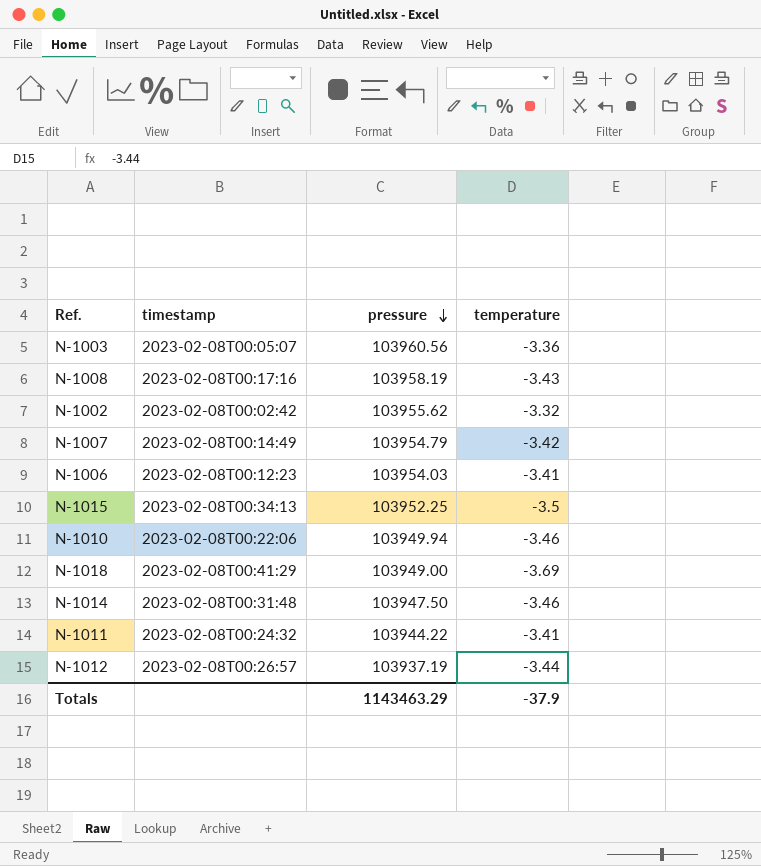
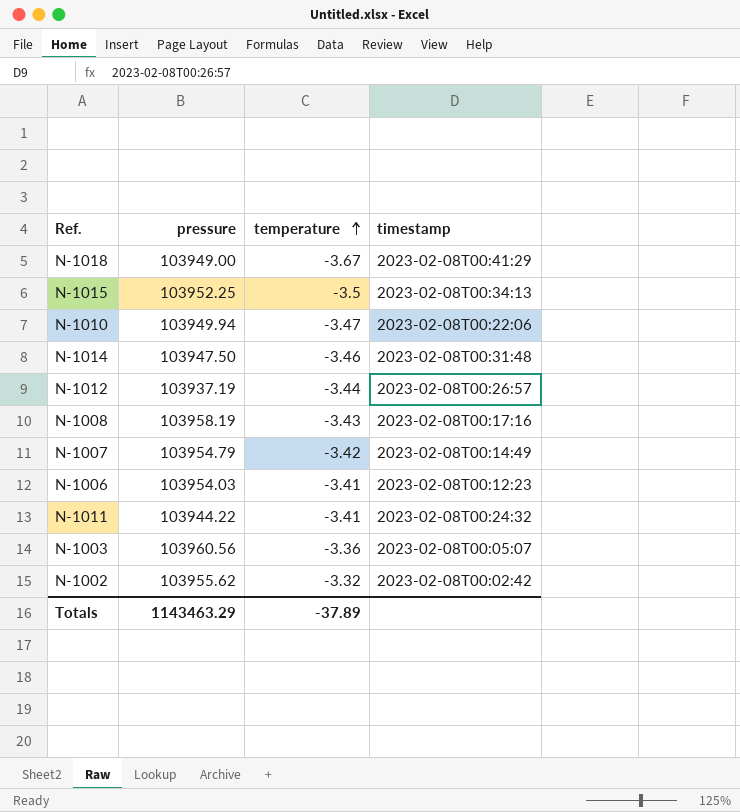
row order: pressure descending -> temperature ascending
column timestamp | position: 2 -> 4
N-1018 | temperature: -3.69 -> -3.67
N-1010 | temperature: -3.46 -> -3.47
Totals | temperature: -37.9 -> -37.89

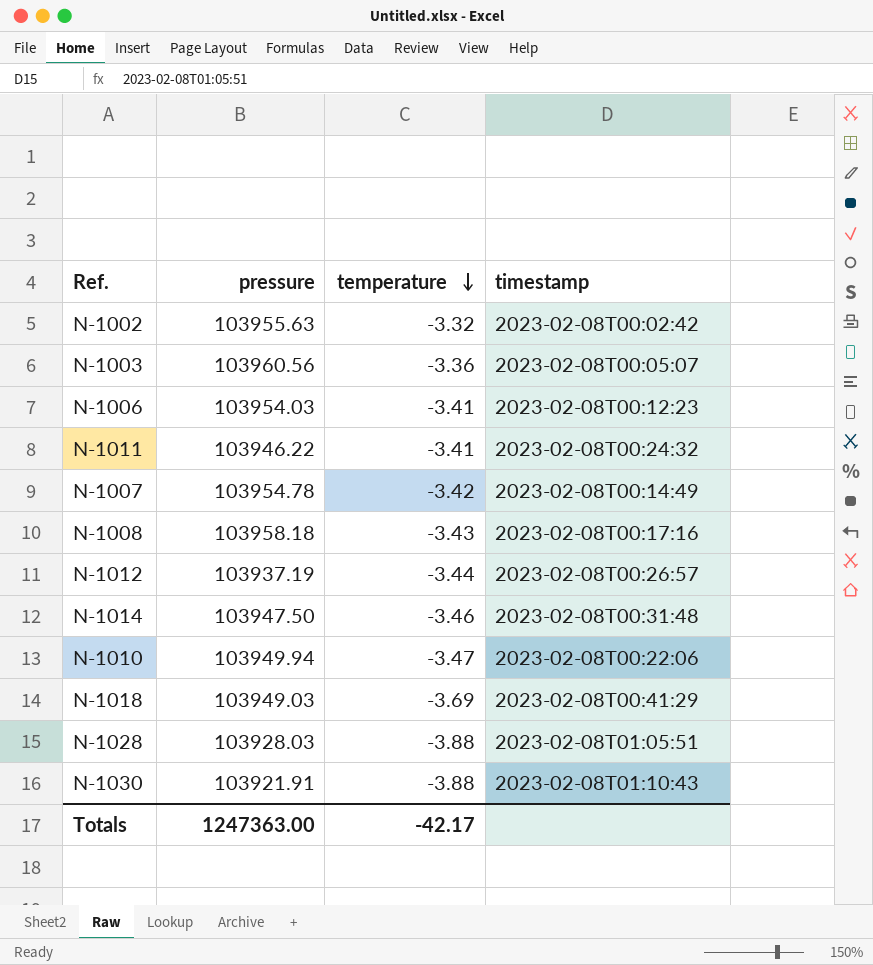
row order: temperature ascending -> temperature descending
row N-1015: 103952.25 | -3.5 | 2023-02-08T00:34:13 -> none
N-1002 | pressure: 103955.62 -> 103955.63
N-1011 | pressure: 103944.22 -> 103946.22
N-1007 | pressure: 103954.79 -> 103954.78
N-1008 | pressure: 103958.19 -> 103958.18
N-1018 | pressure: 103949.00 -> 103949.03
N-1018 | temperature: -3.67 -> -3.69
row N-1028: none -> 103928.03 | -3.88 | 2023-02-08T01:05:51
row N-1030: none -> 103921.91 | -3.88 | 2023-02-08T01:10:43
Totals | pressure: 1143463.29 -> 1247363.00
Totals | temperature: -37.89 -> -42.17

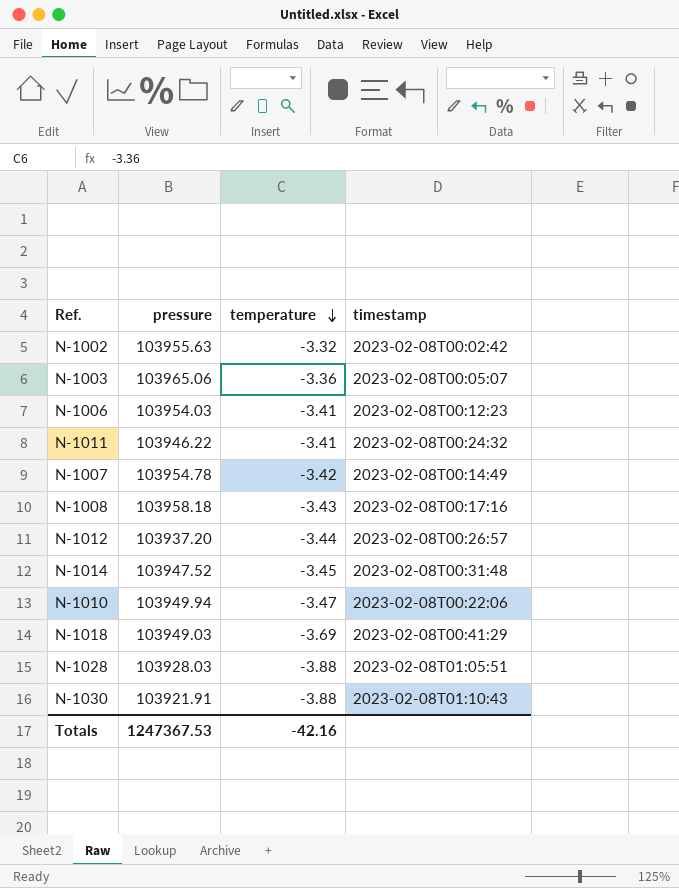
N-1003 | pressure: 103960.56 -> 103965.06
N-1012 | pressure: 103937.19 -> 103937.20
N-1014 | pressure: 103947.50 -> 103947.52
N-1014 | temperature: -3.46 -> -3.45
Totals | pressure: 1247363.00 -> 1247367.53
Totals | temperature: -42.17 -> -42.16

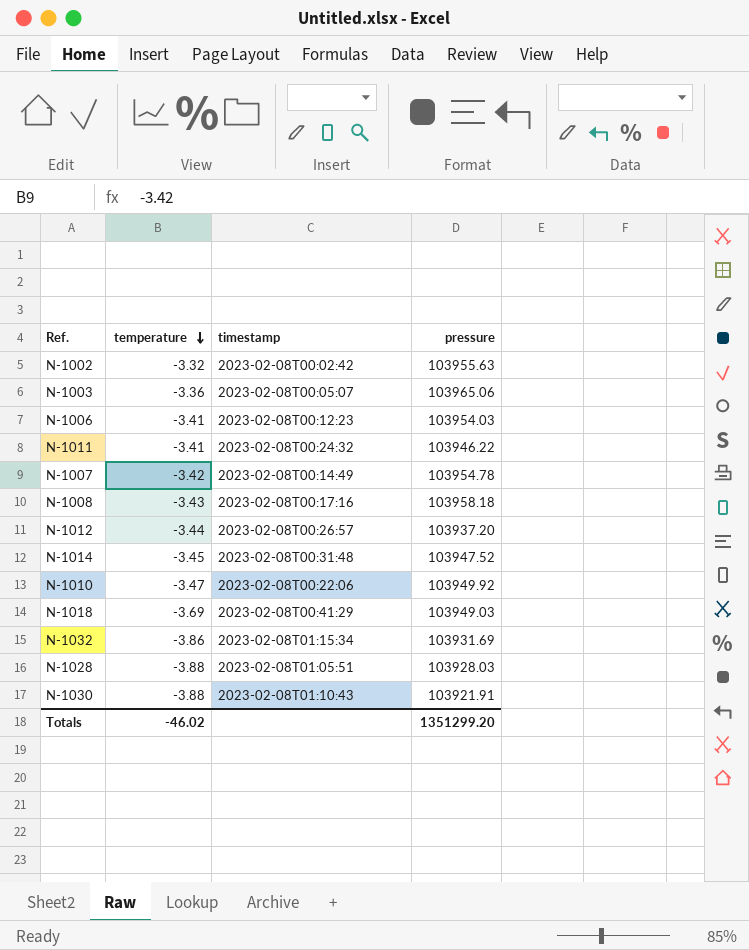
column pressure | position: 2 -> 4
N-1010 | pressure: 103949.94 -> 103949.92
row N-1032: none -> -3.86 | 2023-02-08T01:15:34 | 103931.69
Totals | temperature: -42.16 -> -46.02
Totals | pressure: 1247367.53 -> 1351299.20

